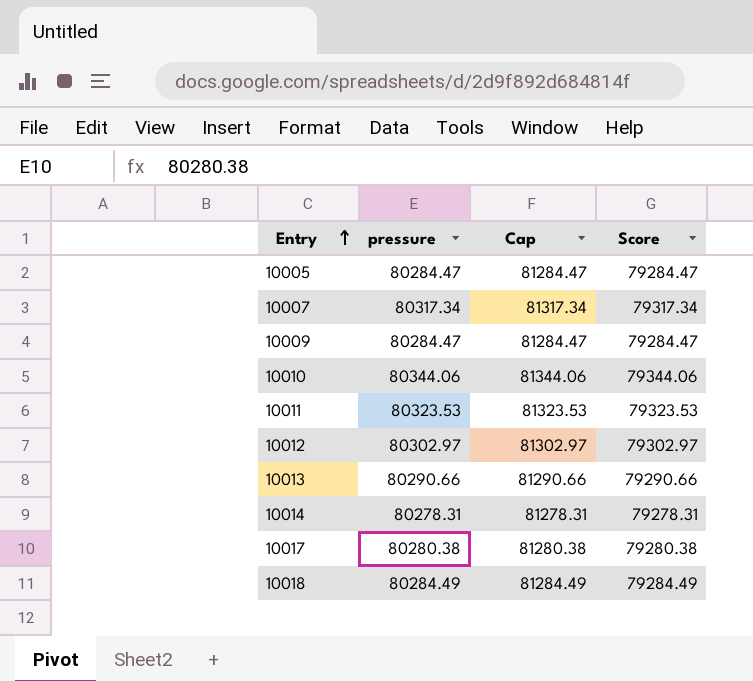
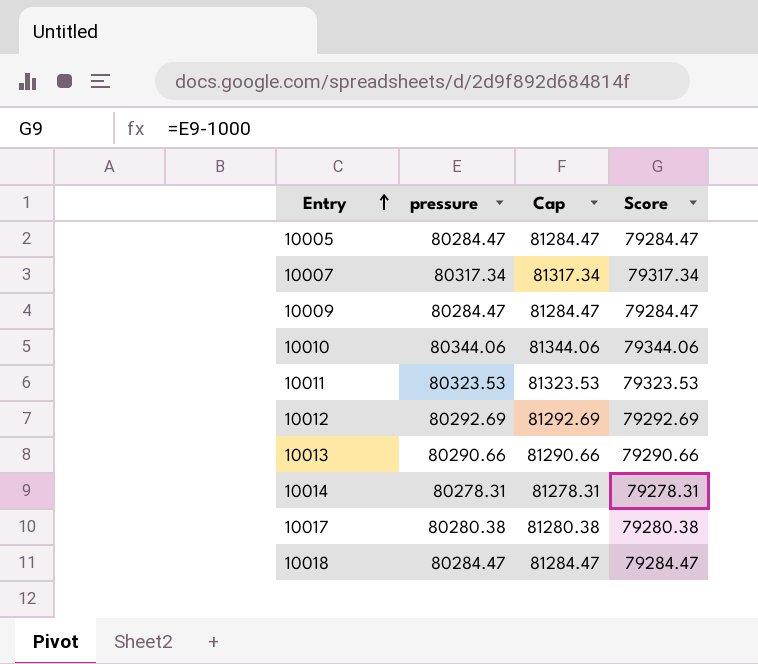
10012 | pressure: 80302.97 -> 80292.69
10012 | Cap: 81302.97 -> 81292.69
10012 | Score: 79302.97 -> 79292.69
10018 | pressure: 80284.49 -> 80284.47
10018 | Cap: 81284.49 -> 81284.47
10018 | Score: 79284.49 -> 79284.47

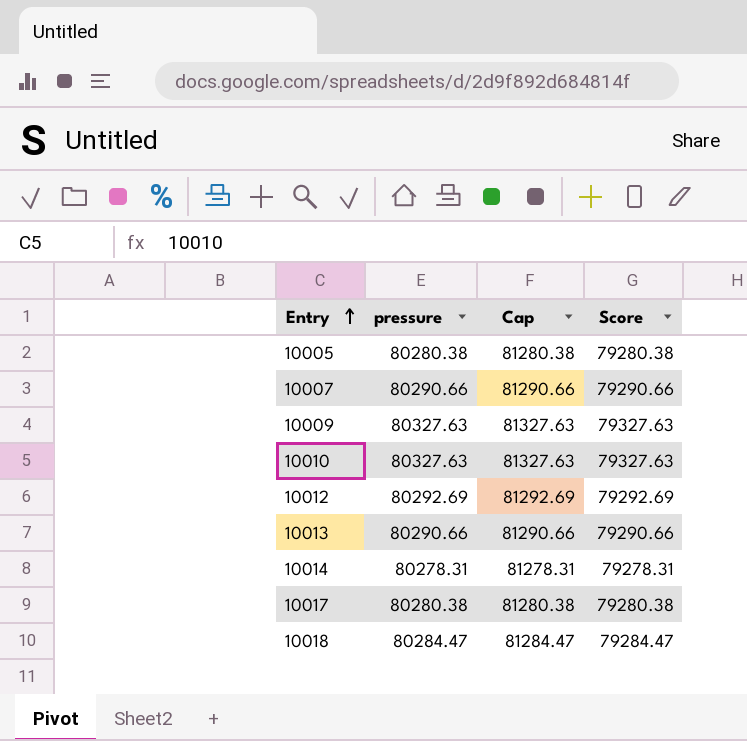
row 10011: 80323.53 | 81323.53 | 79323.53 -> none
10005 | pressure: 80284.47 -> 80280.38
10005 | Cap: 81284.47 -> 81280.38
10005 | Score: 79284.47 -> 79280.38
10007 | pressure: 80317.34 -> 80290.66
10007 | Cap: 81317.34 -> 81290.66
10007 | Score: 79317.34 -> 79290.66
10009 | pressure: 80284.47 -> 80327.63
10009 | Cap: 81284.47 -> 81327.63
10009 | Score: 79284.47 -> 79327.63
10010 | pressure: 80344.06 -> 80327.63
10010 | Cap: 81344.06 -> 81327.63
10010 | Score: 79344.06 -> 79327.63

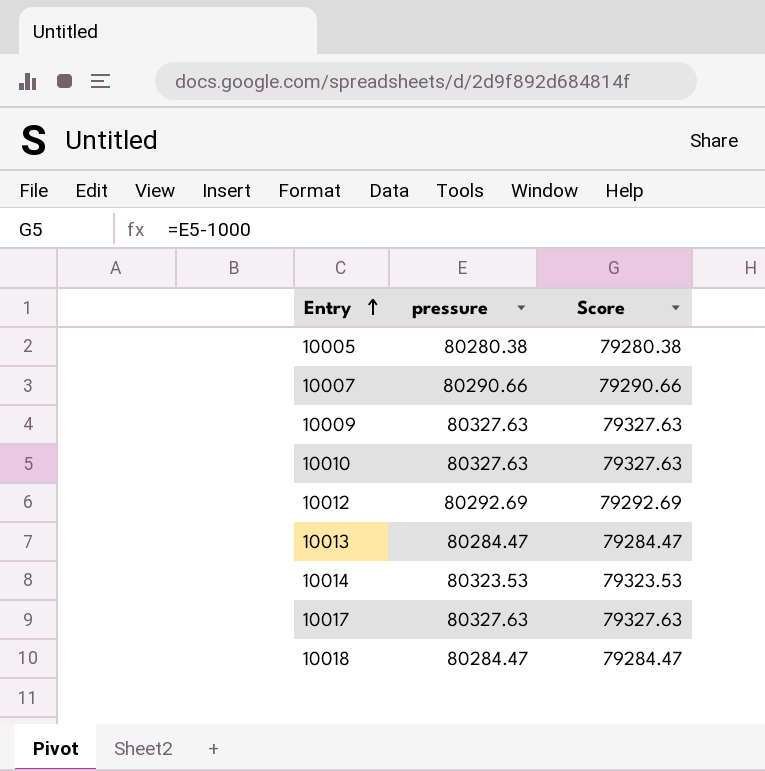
column Cap | formula: [pressure] + 1000 -> none
10013 | pressure: 80290.66 -> 80284.47
10013 | Score: 79290.66 -> 79284.47
10014 | pressure: 80278.31 -> 80323.53
10014 | Score: 79278.31 -> 79323.53
10017 | pressure: 80280.38 -> 80327.63
10017 | Score: 79280.38 -> 79327.63

